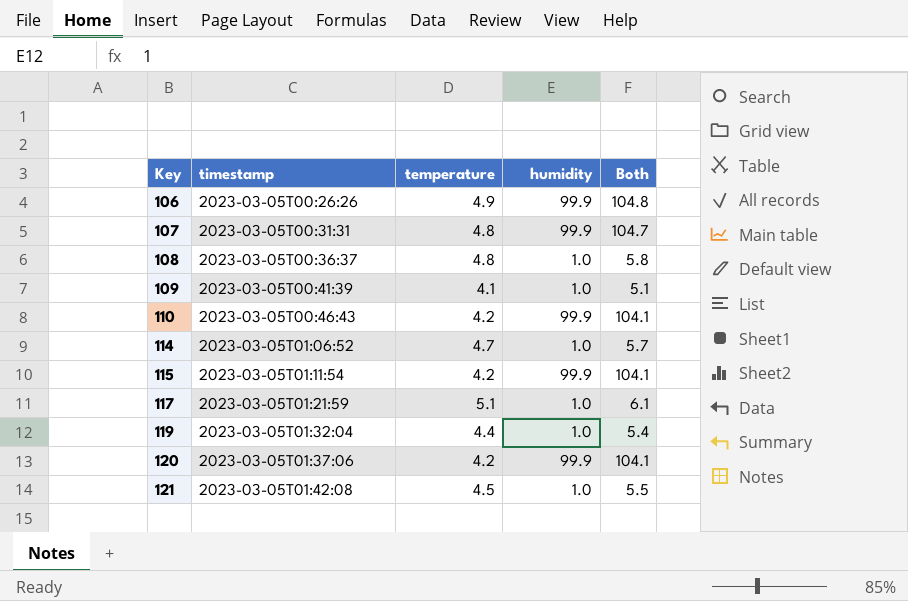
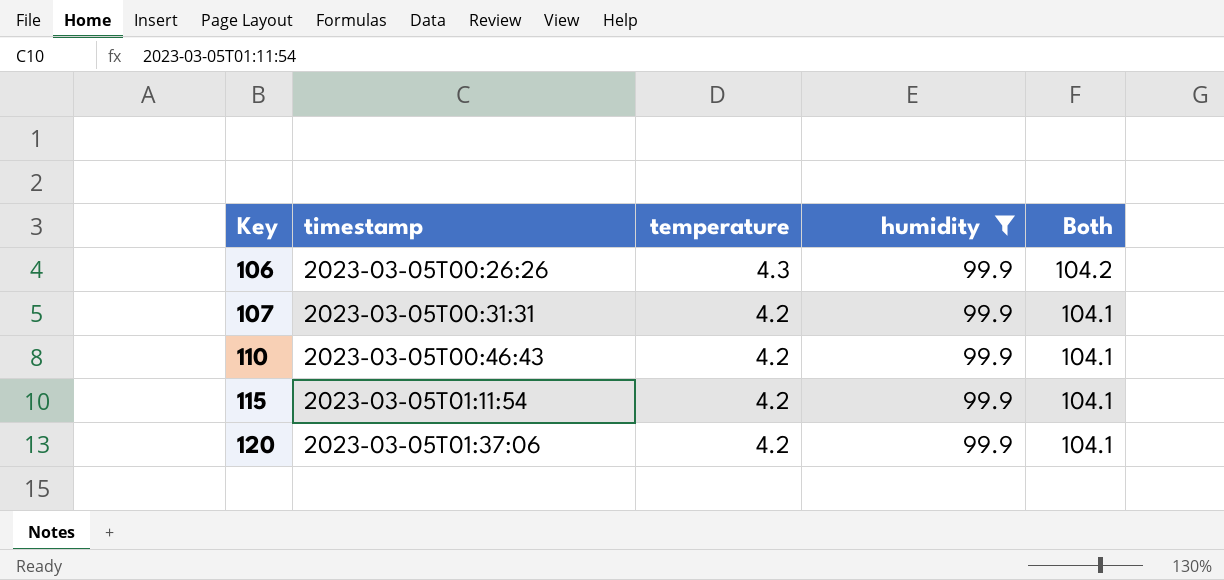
filter: none -> humidity = 99.9
106 | temperature: 4.9 -> 4.3
106 | Both: 104.8 -> 104.2
107 | temperature: 4.8 -> 4.2
107 | Both: 104.7 -> 104.1

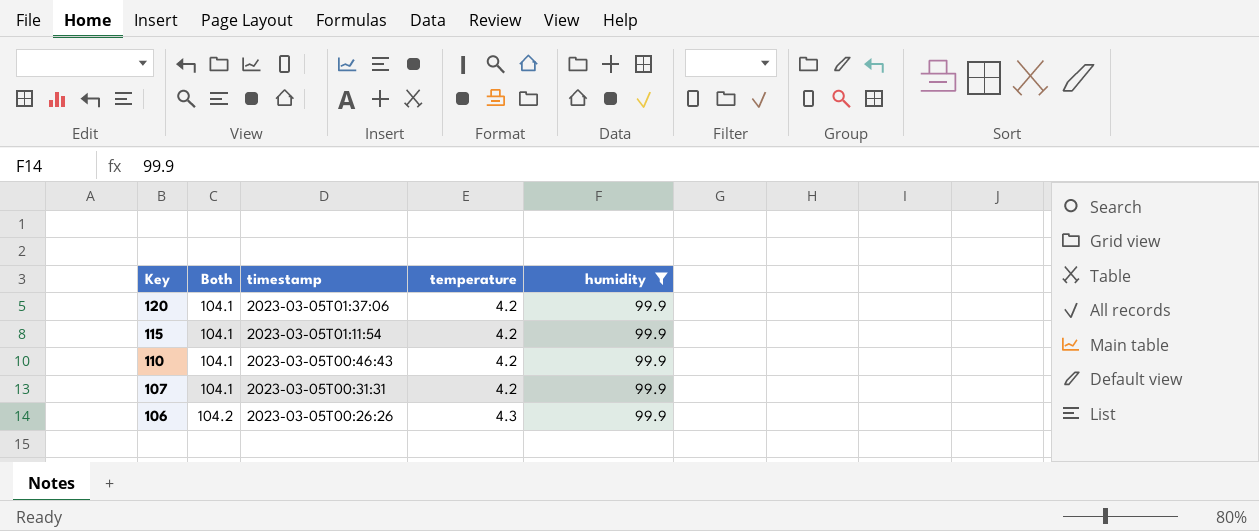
row order: Key ascending -> Key descending
column Both | position: 5 -> 2

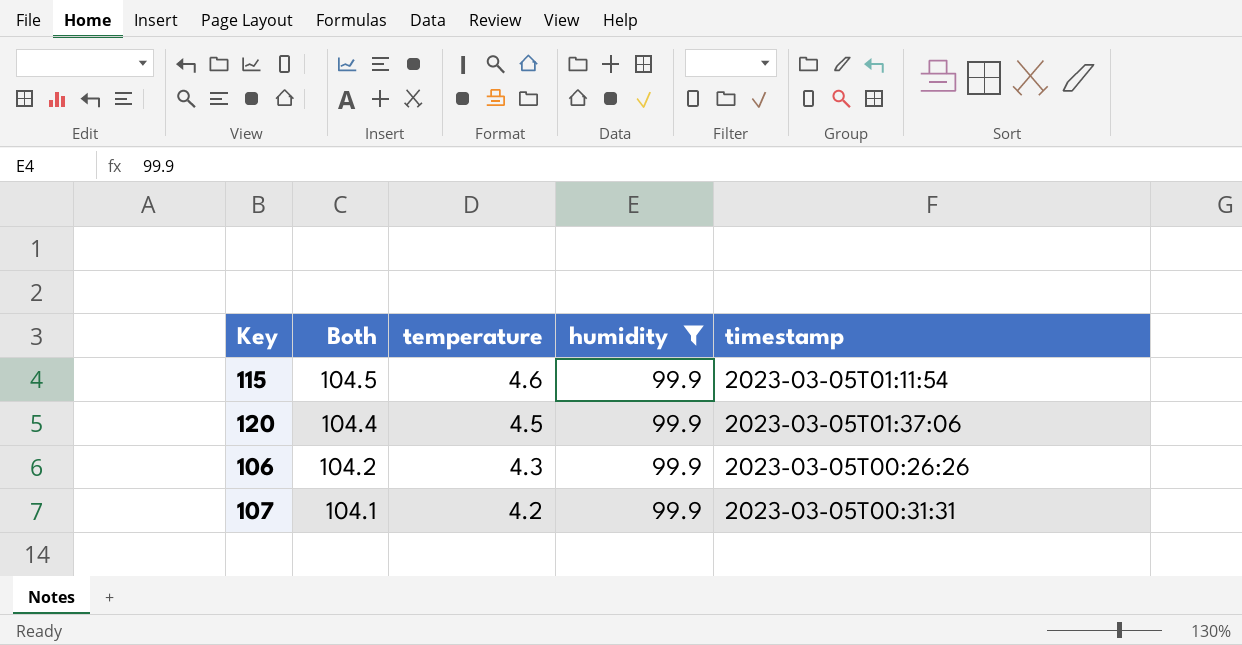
row order: Key descending -> Both descending
column timestamp | position: 3 -> 5
row 110: 104.1 | 2023-03-05T00:46:43 | 4.2 | 99.9 -> none
115 | Both: 104.1 -> 104.5
115 | temperature: 4.2 -> 4.6
120 | Both: 104.1 -> 104.4
120 | temperature: 4.2 -> 4.5

